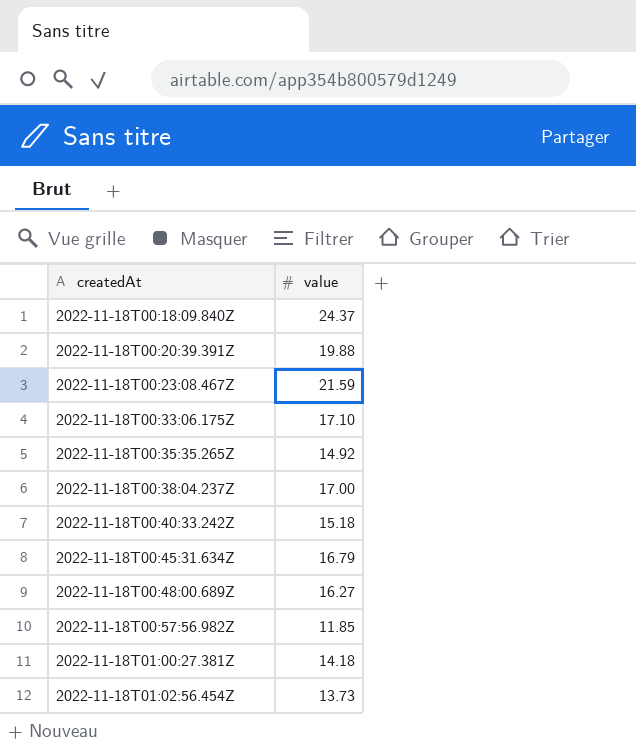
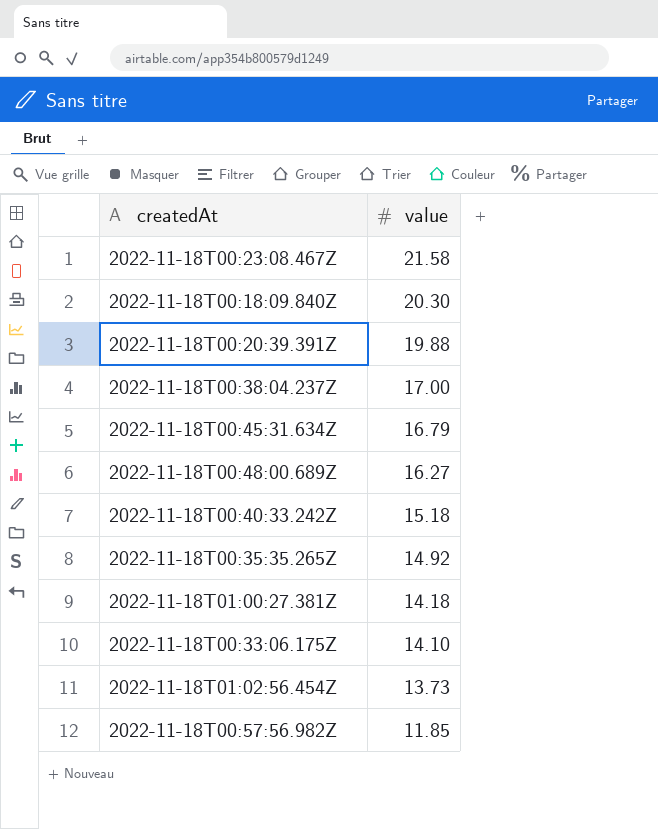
row order: createdAt ascending -> value descending
2022-11-18T00:23:08.467Z | value: 21.59 -> 21.58
2022-11-18T00:18:09.840Z | value: 24.37 -> 20.30
2022-11-18T00:33:06.175Z | value: 17.10 -> 14.10

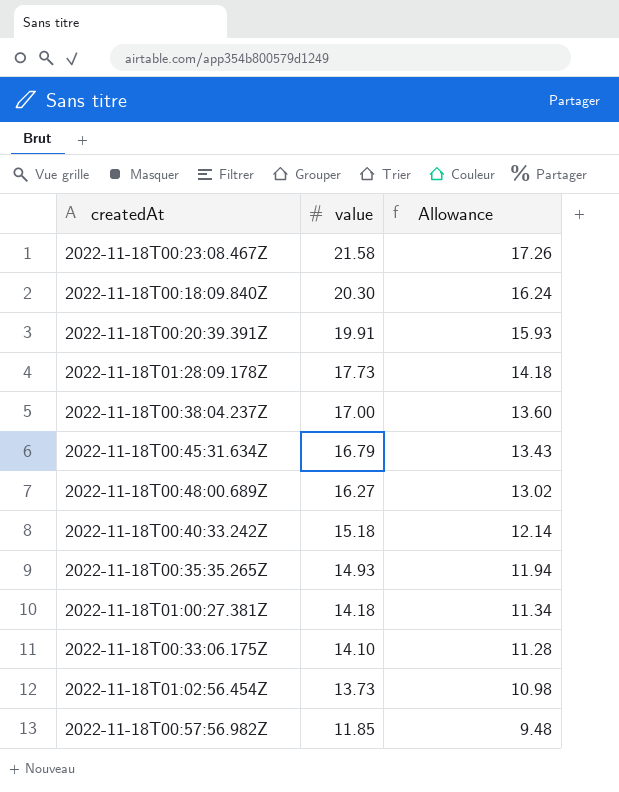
column Allowance | formula: none -> [value] * 0.8
2022-11-18T00:20:39.391Z | value: 19.88 -> 19.91
row 2022-11-18T01:28:09.178Z: none -> 17.73 | 14.18
2022-11-18T00:35:35.265Z | value: 14.92 -> 14.93

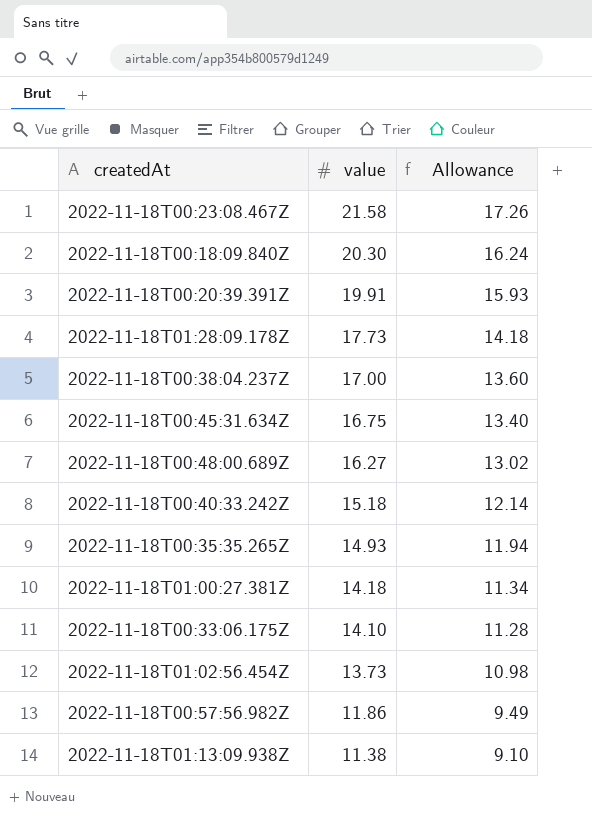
2022-11-18T00:45:31.634Z | value: 16.79 -> 16.75
2022-11-18T00:45:31.634Z | Allowance: 13.43 -> 13.40
2022-11-18T00:57:56.982Z | value: 11.85 -> 11.86
2022-11-18T00:57:56.982Z | Allowance: 9.48 -> 9.49
row 2022-11-18T01:13:09.938Z: none -> 11.38 | 9.10

